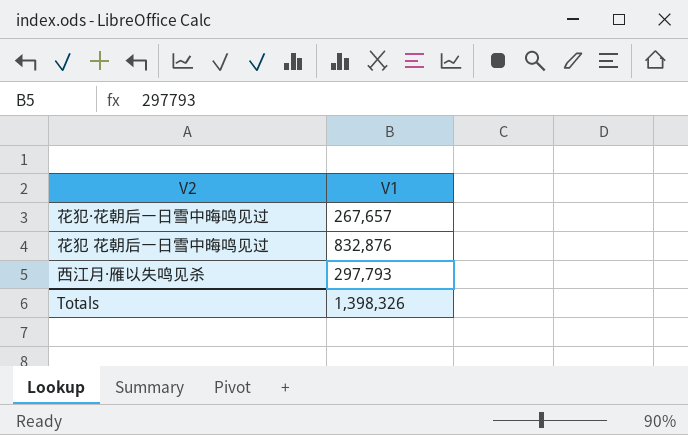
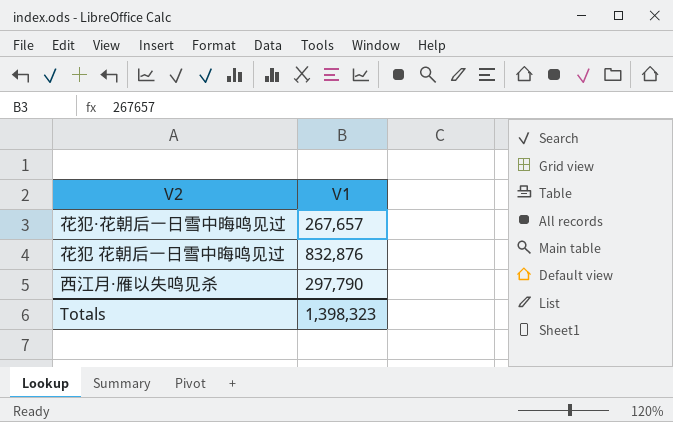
西江月·雁以失鸣见杀 | V1: 297,793 -> 297,790
Totals | V1: 1,398,326 -> 1,398,323

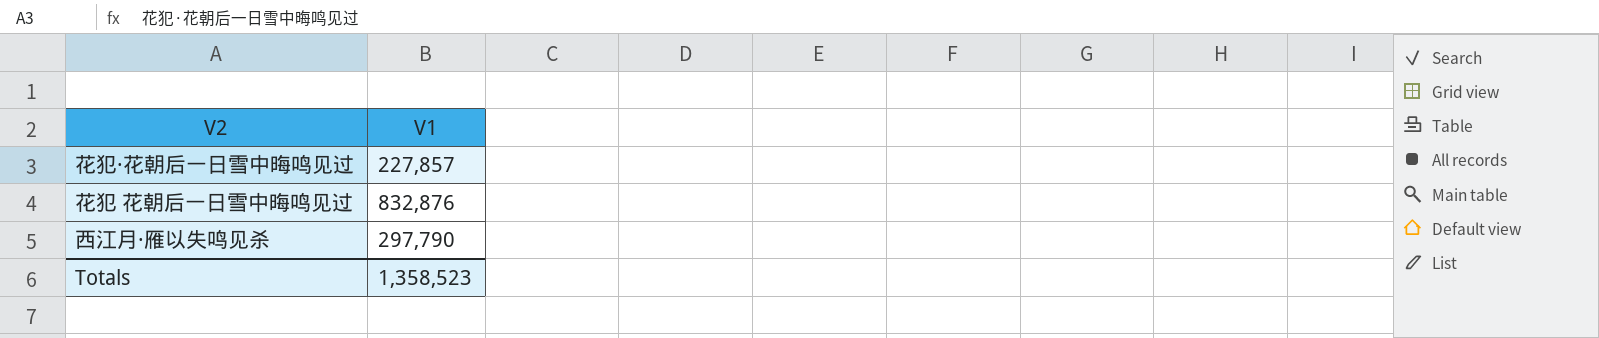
花犯·花朝后一日雪中晦鸣见过 | V1: 267,657 -> 227,857
Totals | V1: 1,398,323 -> 1,358,523

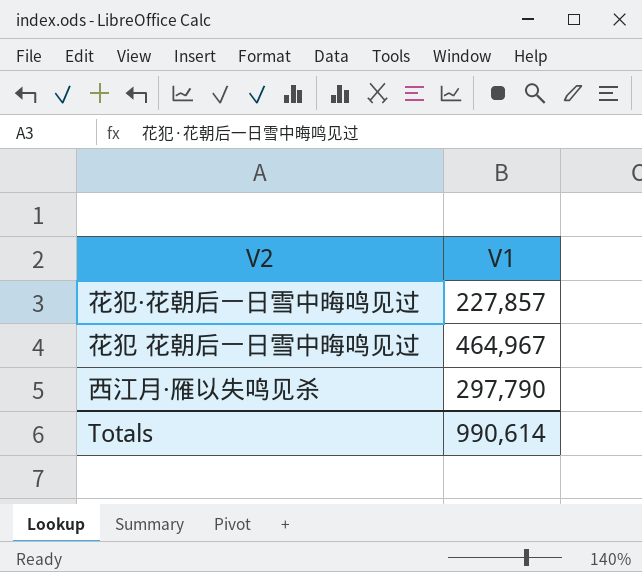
花犯 花朝后一日雪中晦鸣见过 | V1: 832,876 -> 464,967
Totals | V1: 1,358,523 -> 990,614

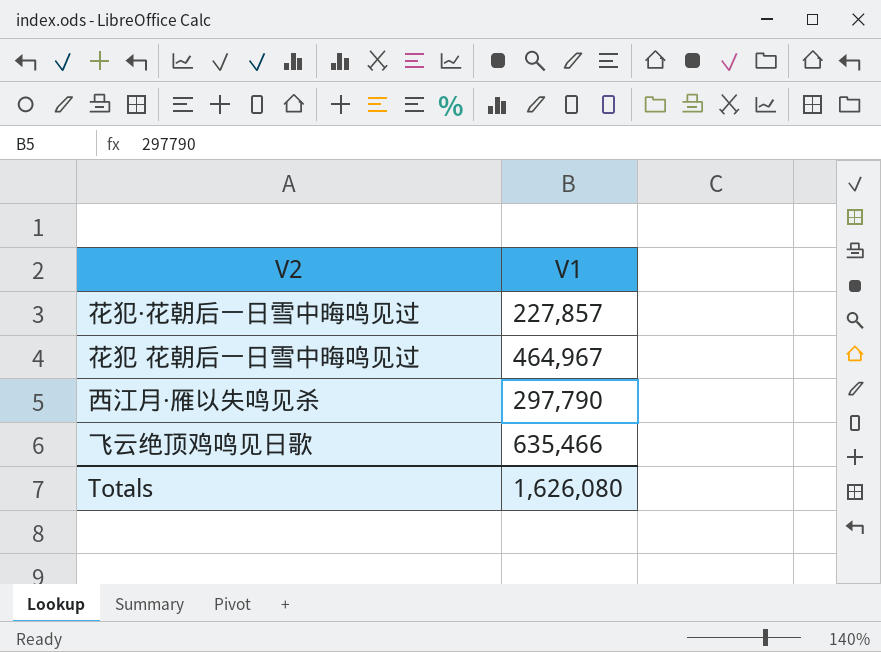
row 飞云绝顶鸡鸣见日歌: none -> 635,466
Totals | V1: 990,614 -> 1,626,080

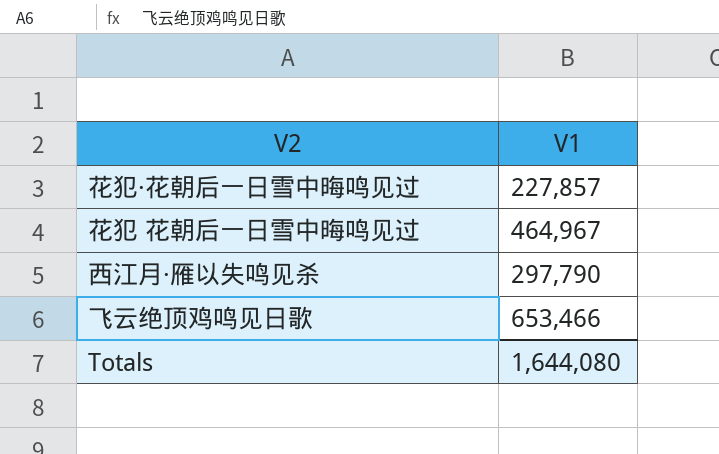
飞云绝顶鸡鸣见日歌 | V1: 635,466 -> 653,466
Totals | V1: 1,626,080 -> 1,644,080

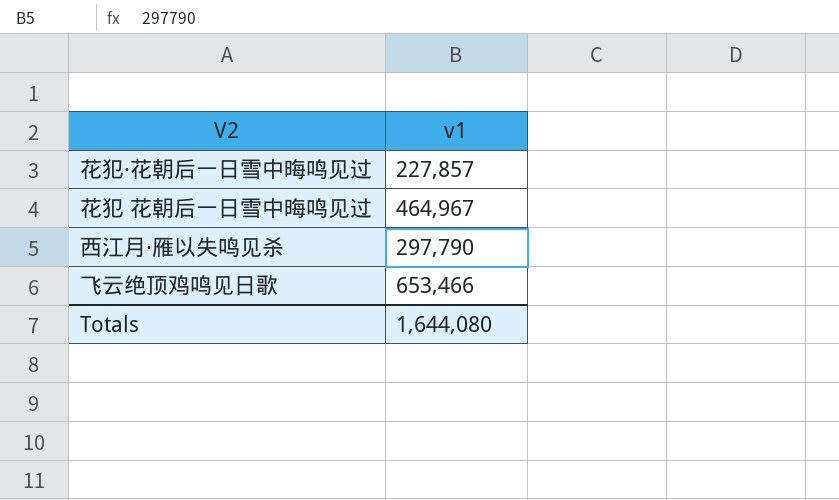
column name: V1 -> v1

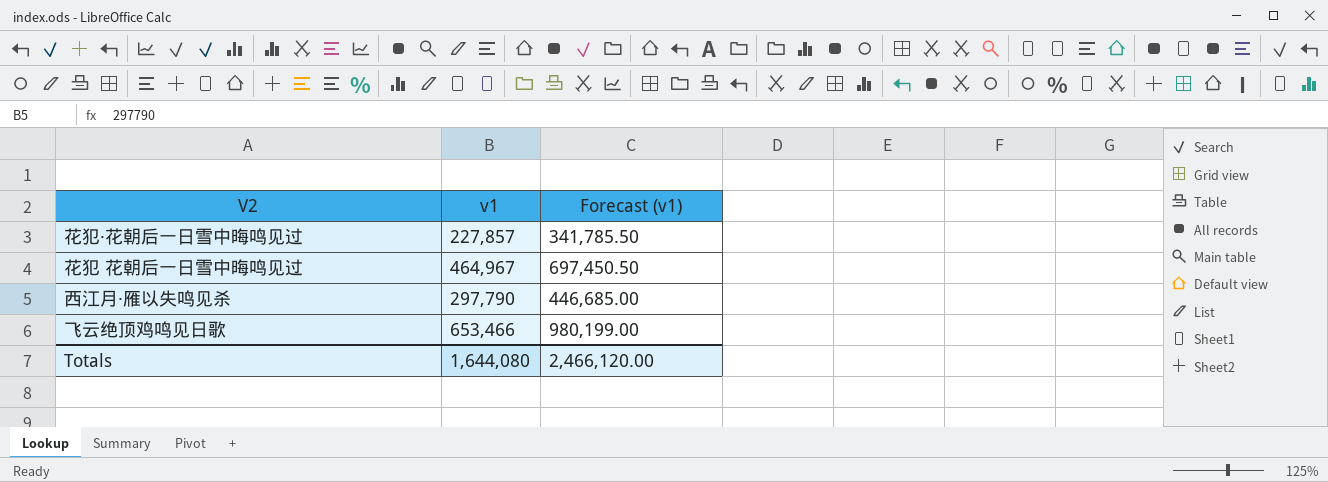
column Forecast (v1) | formula: none -> [v1] * 1.5

